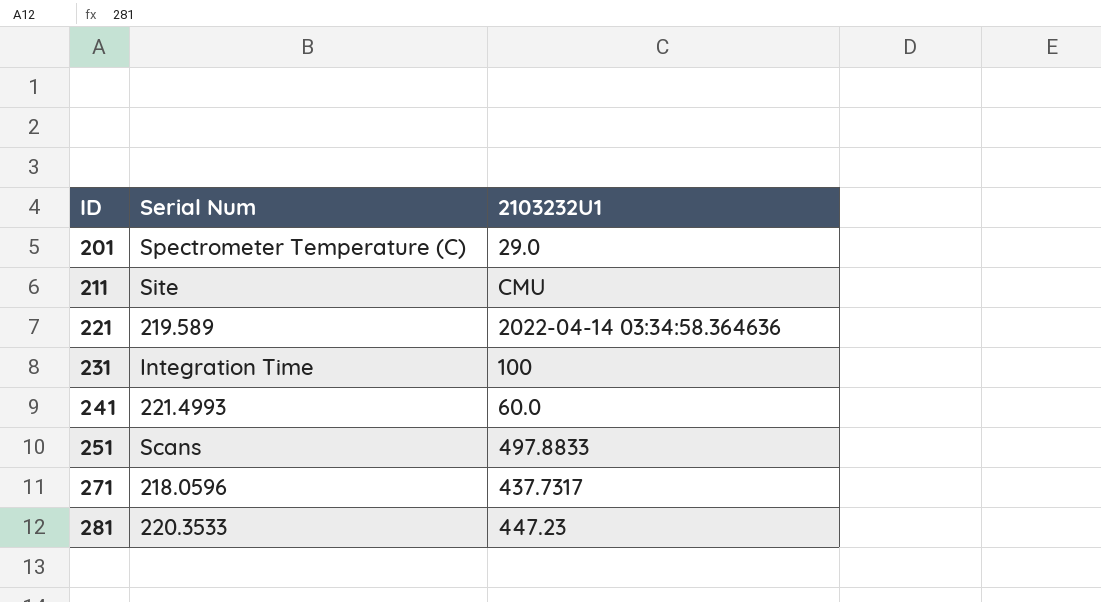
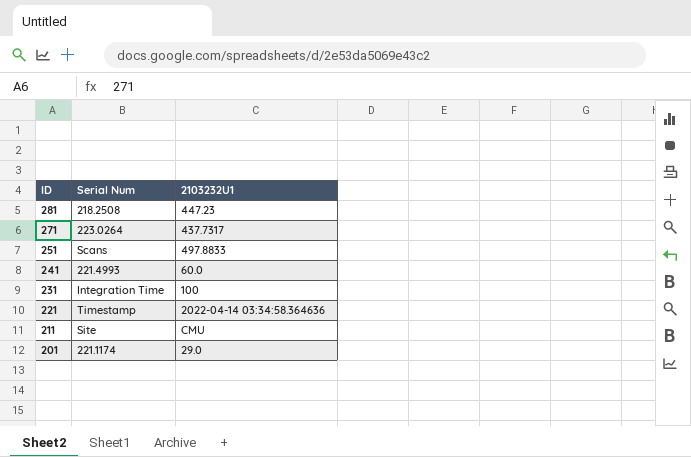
row order: ID ascending -> ID descending
281 | Serial Num: 220.3533 -> 218.2508
271 | Serial Num: 218.0596 -> 223.0264
221 | Serial Num: 219.589 -> Timestamp
201 | Serial Num: Spectrometer Temperature (C) -> 221.1174

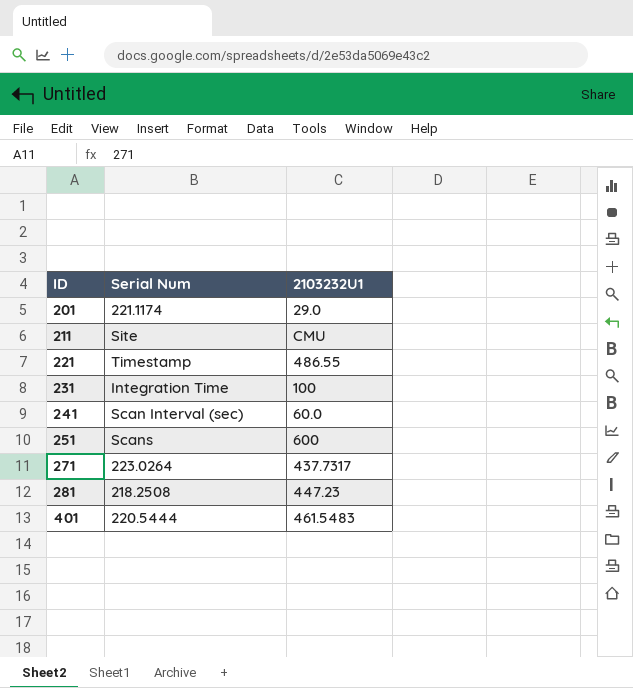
row order: ID descending -> ID ascending
221 | 2103232U1: 2022-04-14 03:34:58.364636 -> 486.55
241 | Serial Num: 221.4993 -> Scan Interval (sec)
251 | 2103232U1: 497.8833 -> 600
row 401: none -> 220.5444 | 461.5483

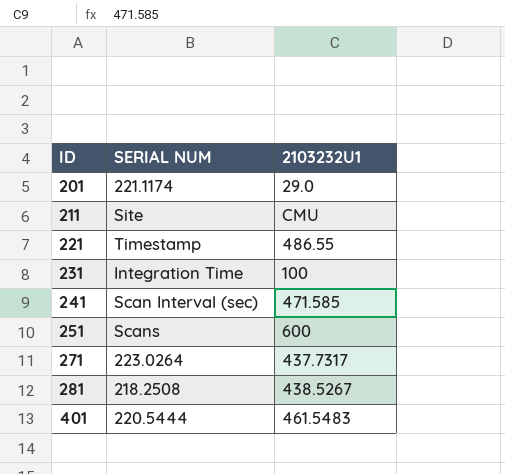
column name: Serial Num -> SERIAL NUM
241 | 2103232U1: 60.0 -> 471.585
281 | 2103232U1: 447.23 -> 438.5267

